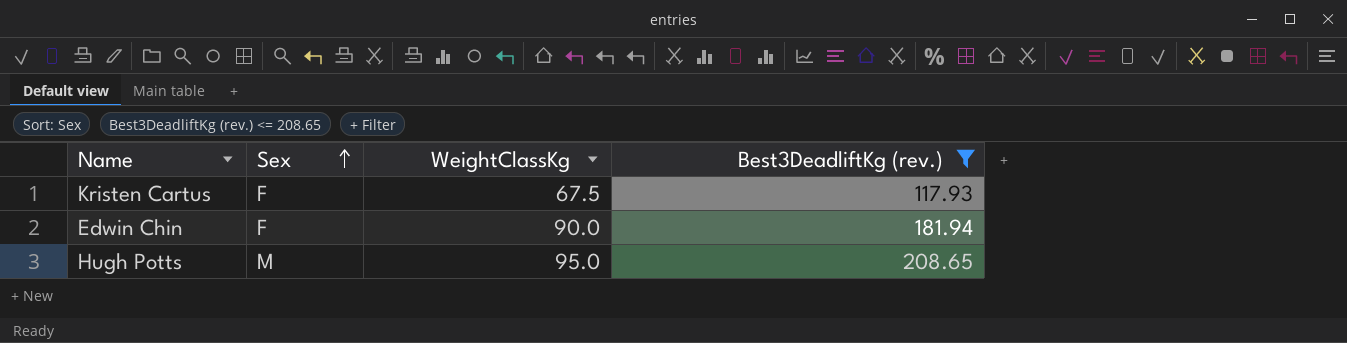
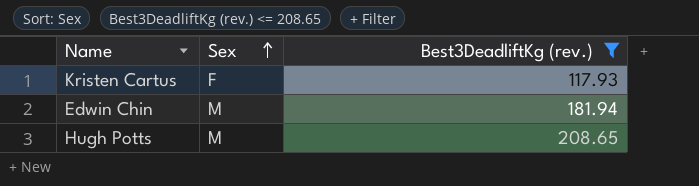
column WeightClassKg | position: 3 -> none
Edwin Chin | Sex: F -> M

